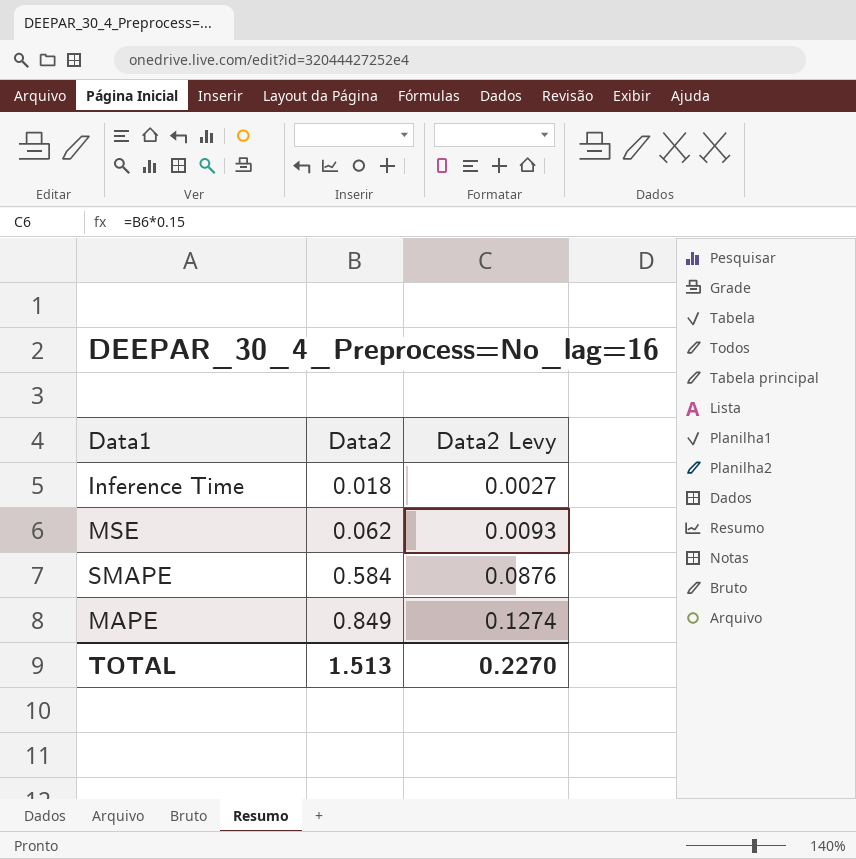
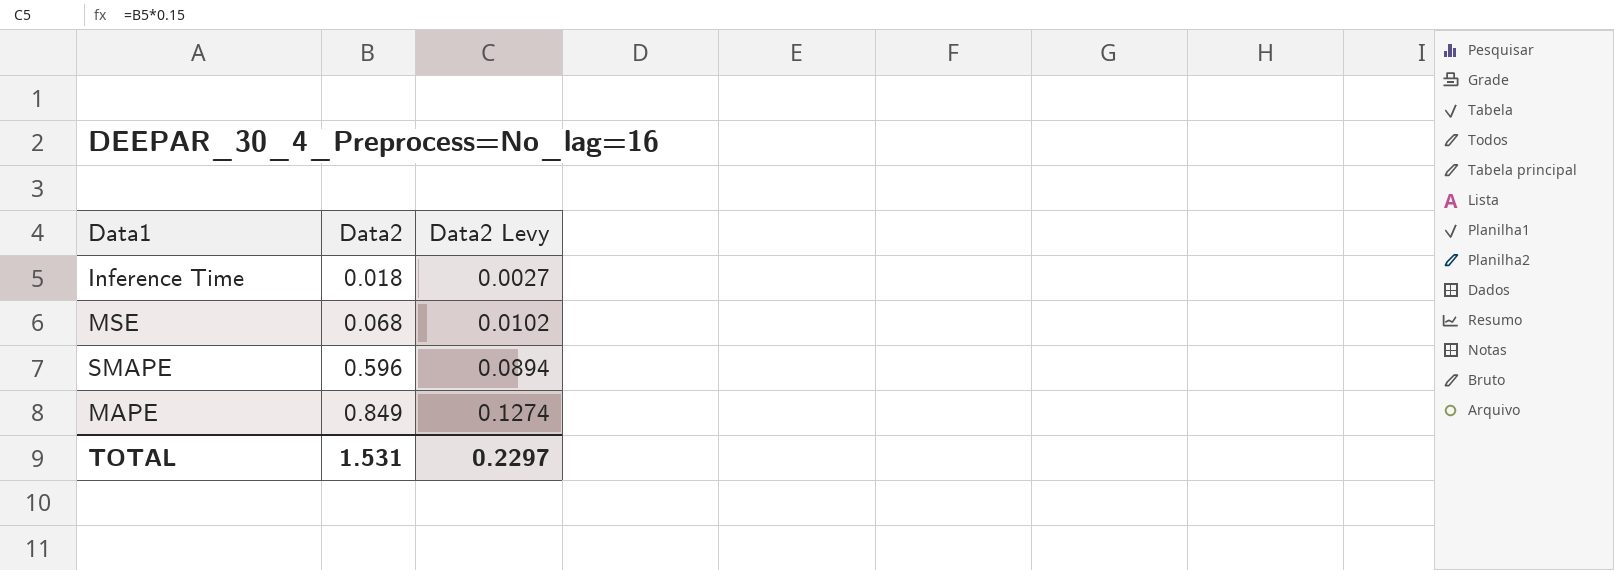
MSE | Data2: 0.062 -> 0.068
MSE | Data2 Levy: 0.0093 -> 0.0102
SMAPE | Data2: 0.584 -> 0.596
SMAPE | Data2 Levy: 0.0876 -> 0.0894
TOTAL | Data2: 1.513 -> 1.531
TOTAL | Data2 Levy: 0.2270 -> 0.2297

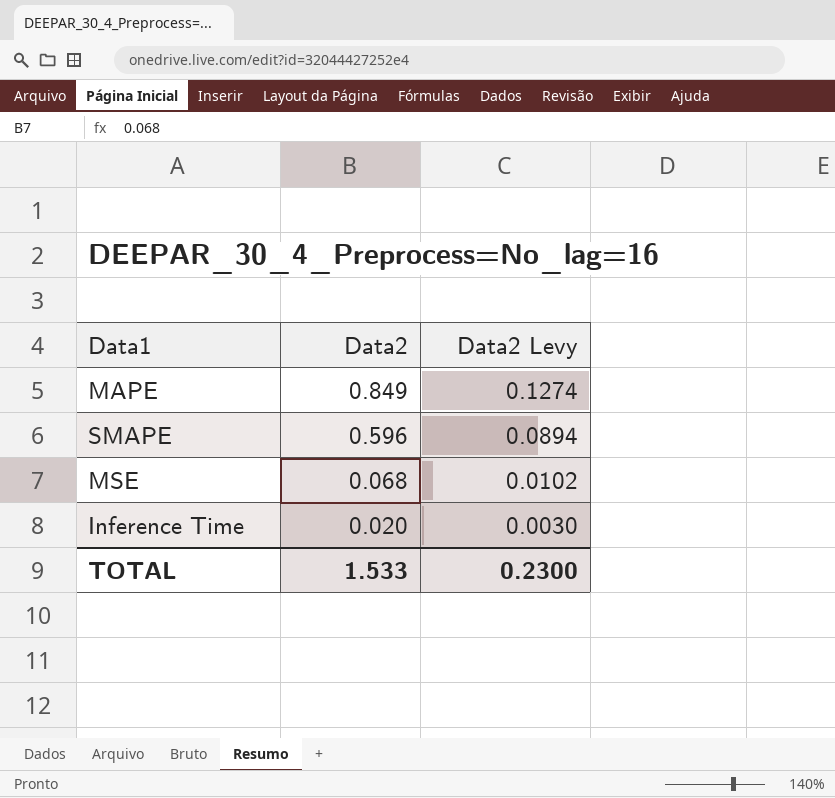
row order: Data2 ascending -> Data2 descending
Inference Time | Data2: 0.018 -> 0.020
Inference Time | Data2 Levy: 0.0027 -> 0.0030
TOTAL | Data2: 1.531 -> 1.533
TOTAL | Data2 Levy: 0.2297 -> 0.2300

